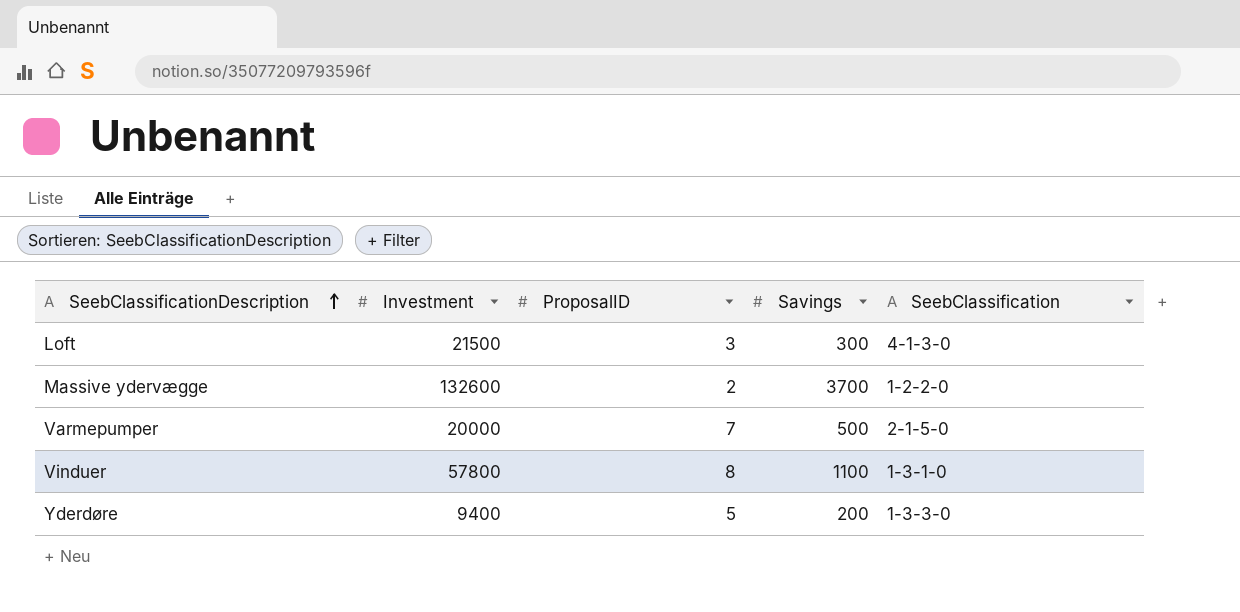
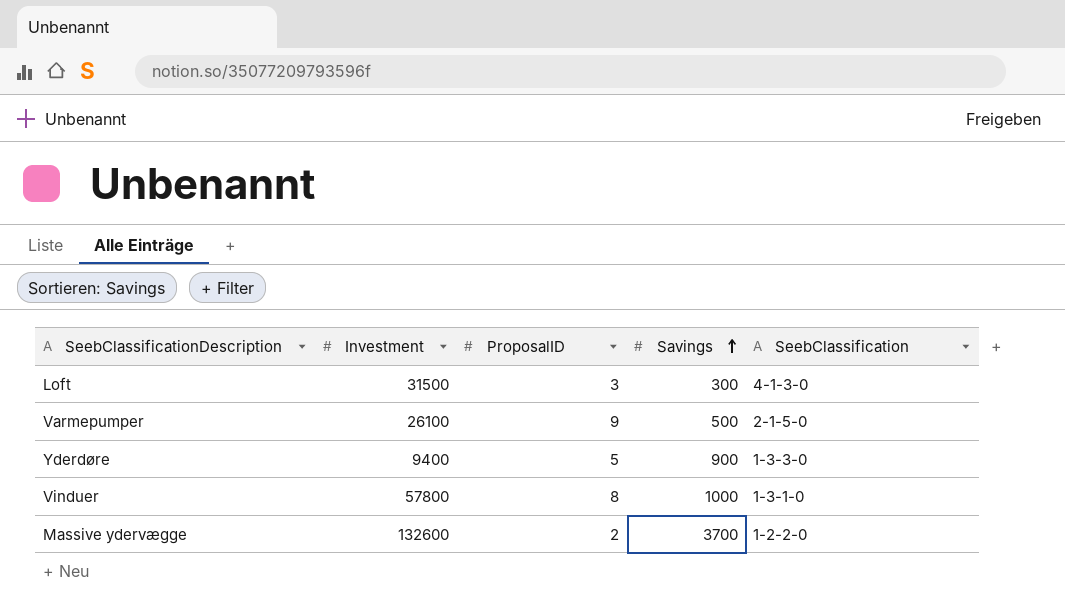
row order: SeebClassificationDescription ascending -> Savings ascending
Loft | Investment: 21500 -> 31500
Varmepumper | Investment: 20000 -> 26100
Varmepumper | ProposalID: 7 -> 9
Yderdøre | Savings: 200 -> 900
Vinduer | Savings: 1100 -> 1000

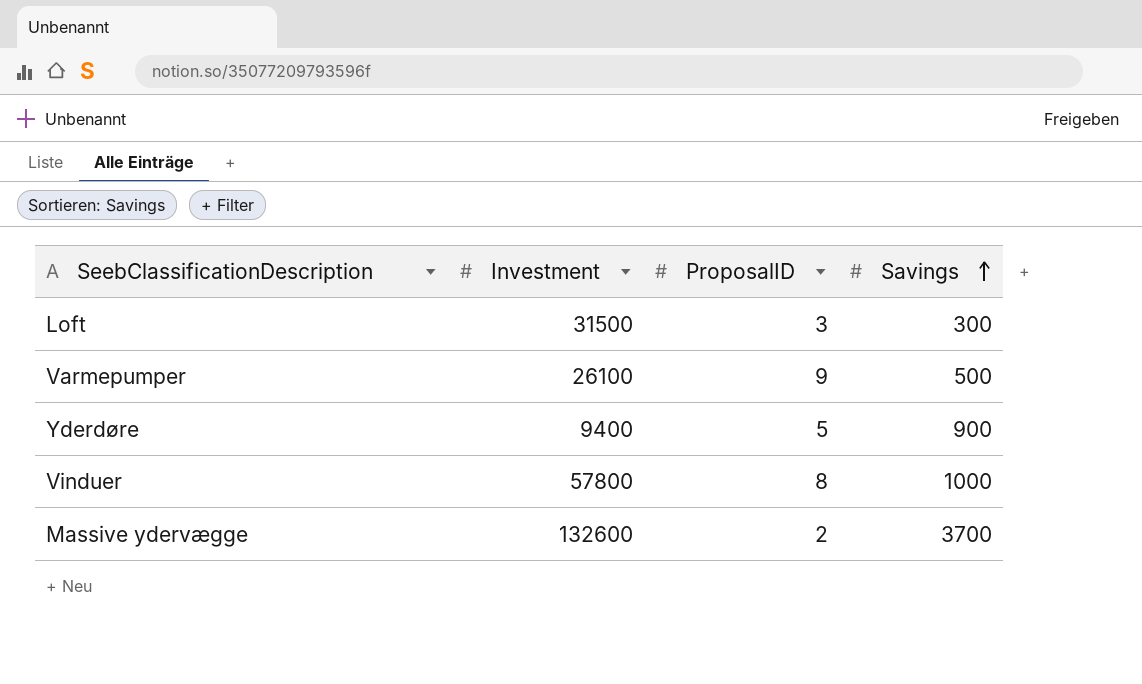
column SeebClassification | position: 5 -> none

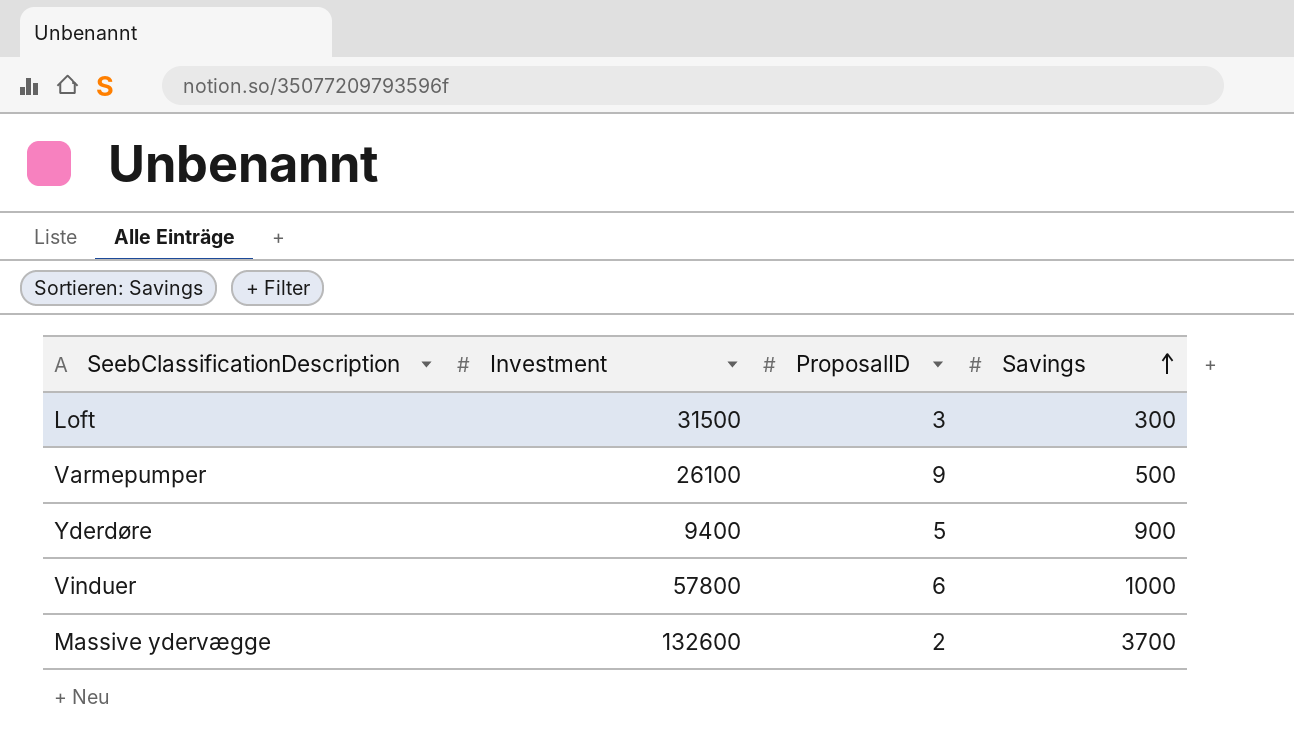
Vinduer | ProposalID: 8 -> 6

